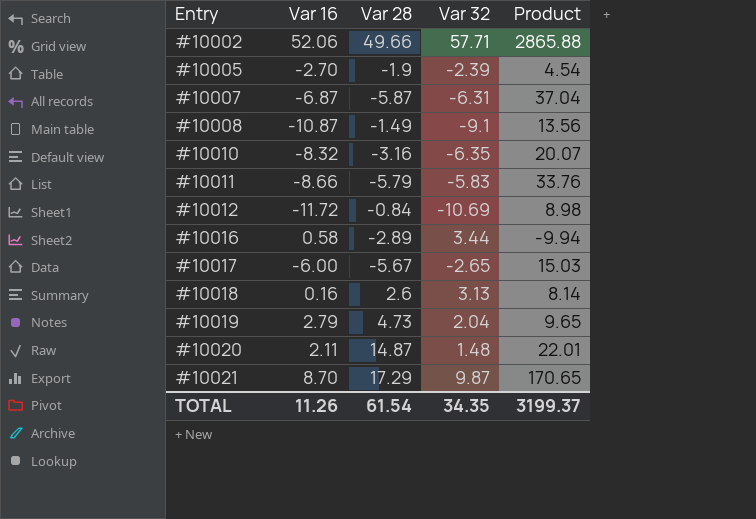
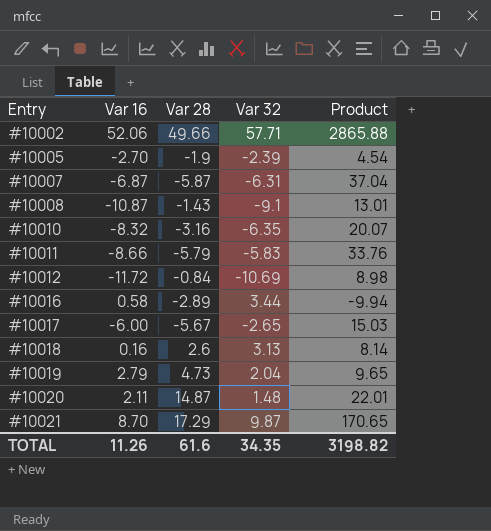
#10008 | Var 28: -1.49 -> -1.43
#10008 | Product: 13.56 -> 13.01
TOTAL | Var 28: 61.54 -> 61.6
TOTAL | Product: 3199.37 -> 3198.82

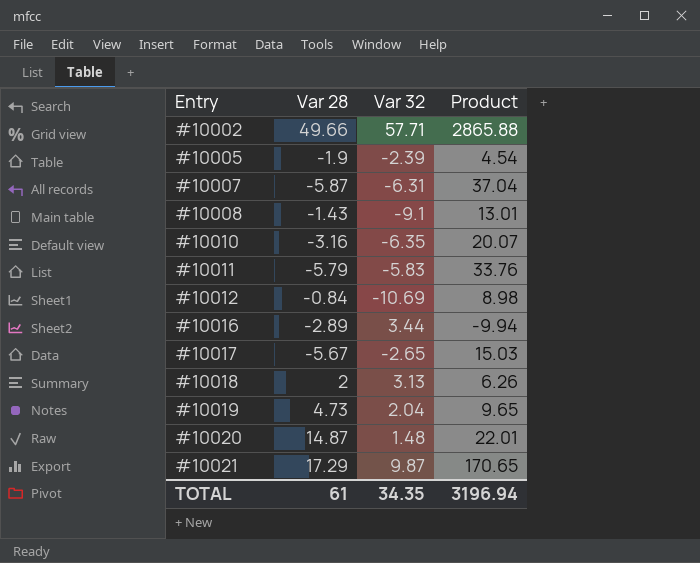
column Var 16 | position: 2 -> none
#10018 | Var 28: 2.6 -> 2
#10018 | Product: 8.14 -> 6.26
TOTAL | Var 28: 61.6 -> 61
TOTAL | Product: 3198.82 -> 3196.94

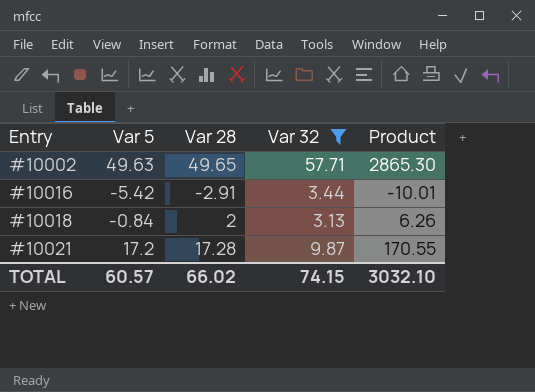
filter: none -> Var 32 >= 3.13
column Var 5 | position: none -> 2
#10002 | Var 28: 49.66 -> 49.65
#10002 | Product: 2865.88 -> 2865.30
#10016 | Var 28: -2.89 -> -2.91
#10016 | Product: -9.94 -> -10.01
#10021 | Var 28: 17.29 -> 17.28
#10021 | Product: 170.65 -> 170.55
TOTAL | Var 28: 61 -> 66.02
TOTAL | Var 32: 34.35 -> 74.15
TOTAL | Product: 3196.94 -> 3032.10

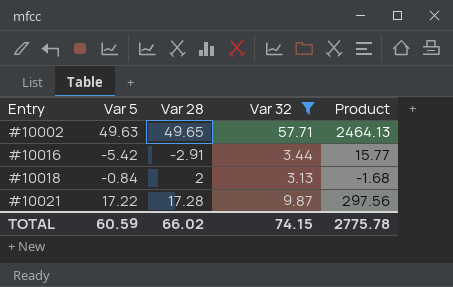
column Product | formula: [Var 28] * [Var 32] -> [Var 5] * [Var 28]
#10021 | Var 5: 17.2 -> 17.22
TOTAL | Var 5: 60.57 -> 60.59
TOTAL | Product: 3032.10 -> 2775.78

